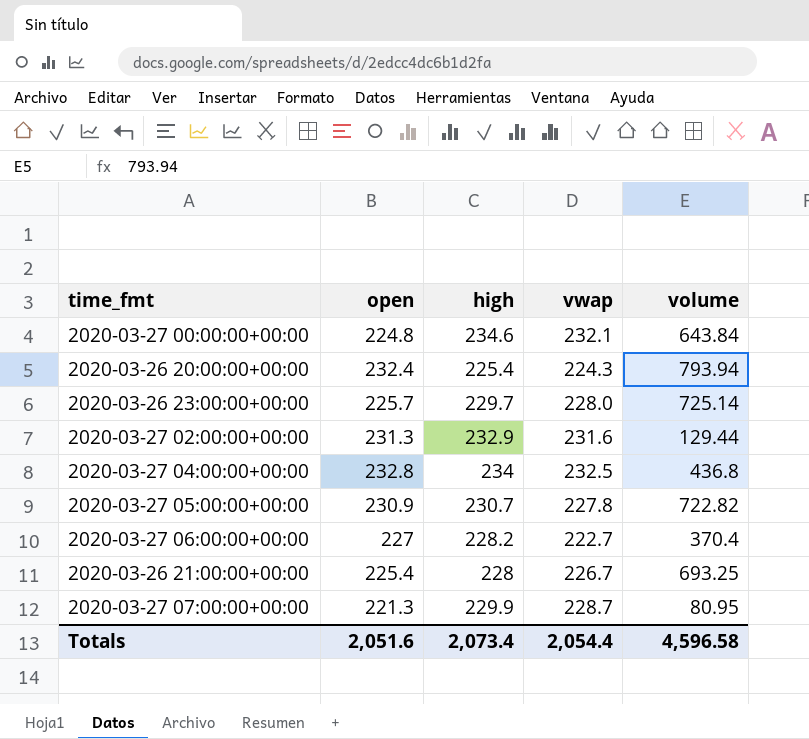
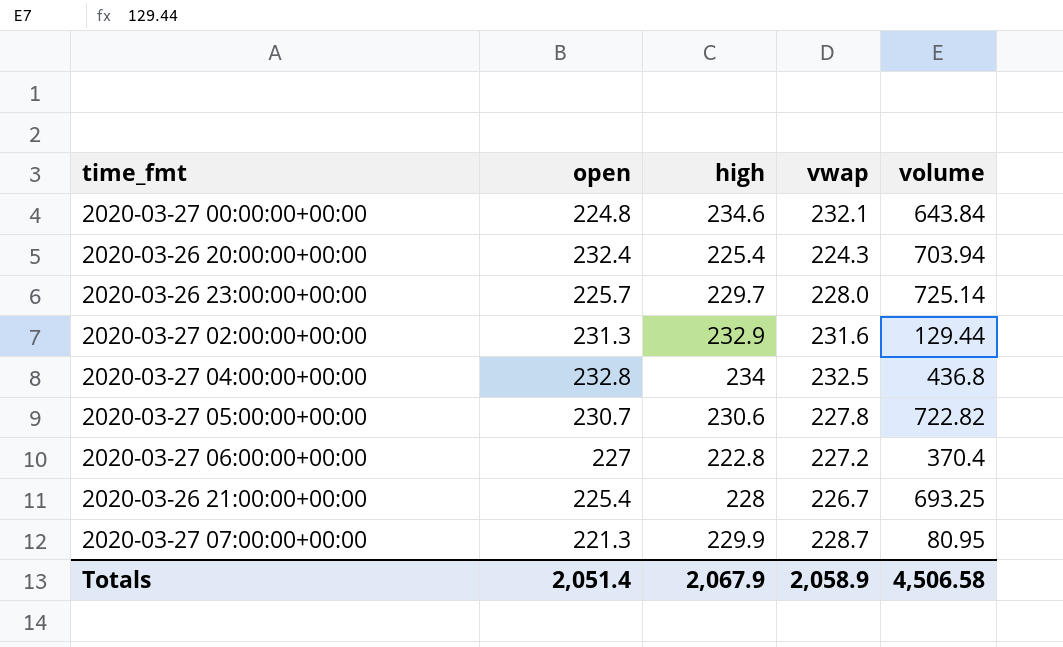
2020-03-26 20:00:00+00:00 | volume: 793.94 -> 703.94
2020-03-27 05:00:00+00:00 | open: 230.9 -> 230.7
2020-03-27 05:00:00+00:00 | high: 230.7 -> 230.6
2020-03-27 06:00:00+00:00 | high: 228.2 -> 222.8
2020-03-27 06:00:00+00:00 | vwap: 222.7 -> 227.2
Totals | open: 2,051.6 -> 2,051.4
Totals | high: 2,073.4 -> 2,067.9
Totals | vwap: 2,054.4 -> 2,058.9
Totals | volume: 4,596.58 -> 4,506.58

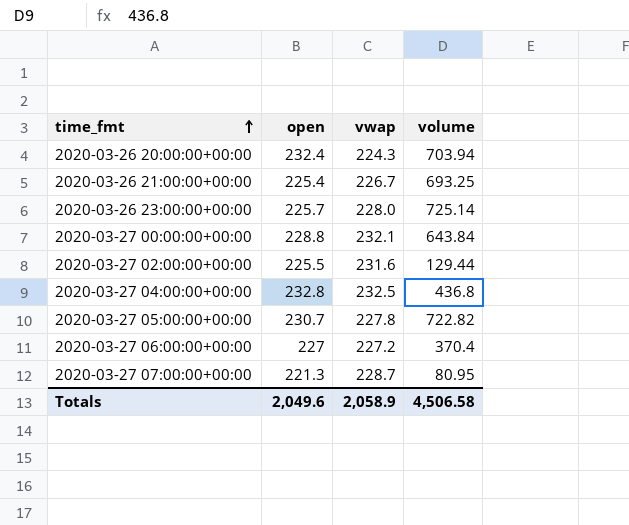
row order: none -> time_fmt ascending
column high | position: 3 -> none
2020-03-27 00:00:00+00:00 | open: 224.8 -> 228.8
2020-03-27 02:00:00+00:00 | open: 231.3 -> 225.5
Totals | open: 2,051.4 -> 2,049.6

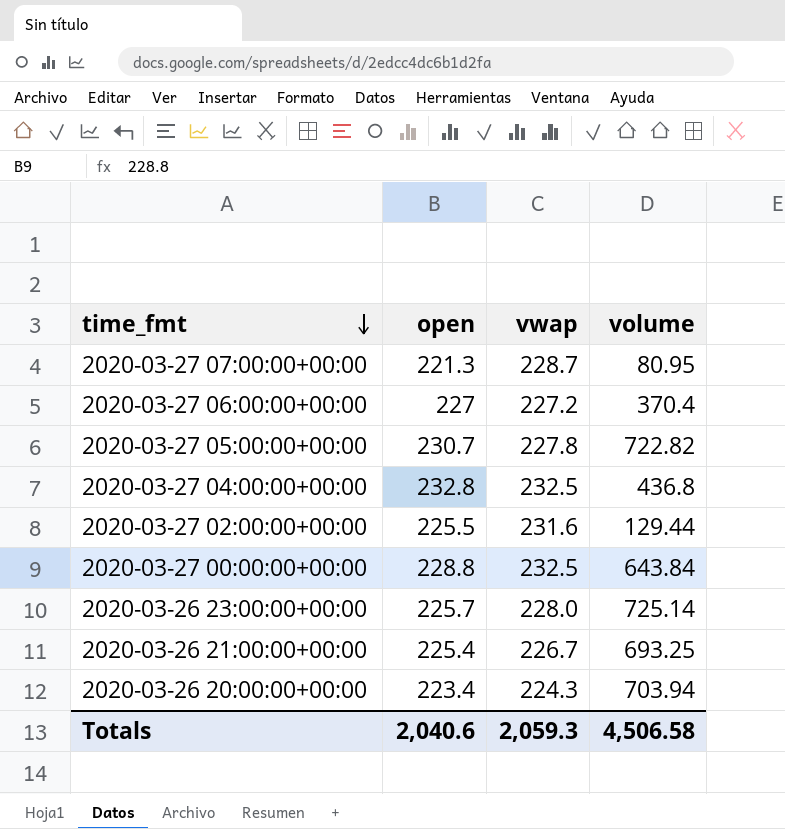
row order: time_fmt ascending -> time_fmt descending
2020-03-27 00:00:00+00:00 | vwap: 232.1 -> 232.5
2020-03-26 20:00:00+00:00 | open: 232.4 -> 223.4
Totals | open: 2,049.6 -> 2,040.6
Totals | vwap: 2,058.9 -> 2,059.3

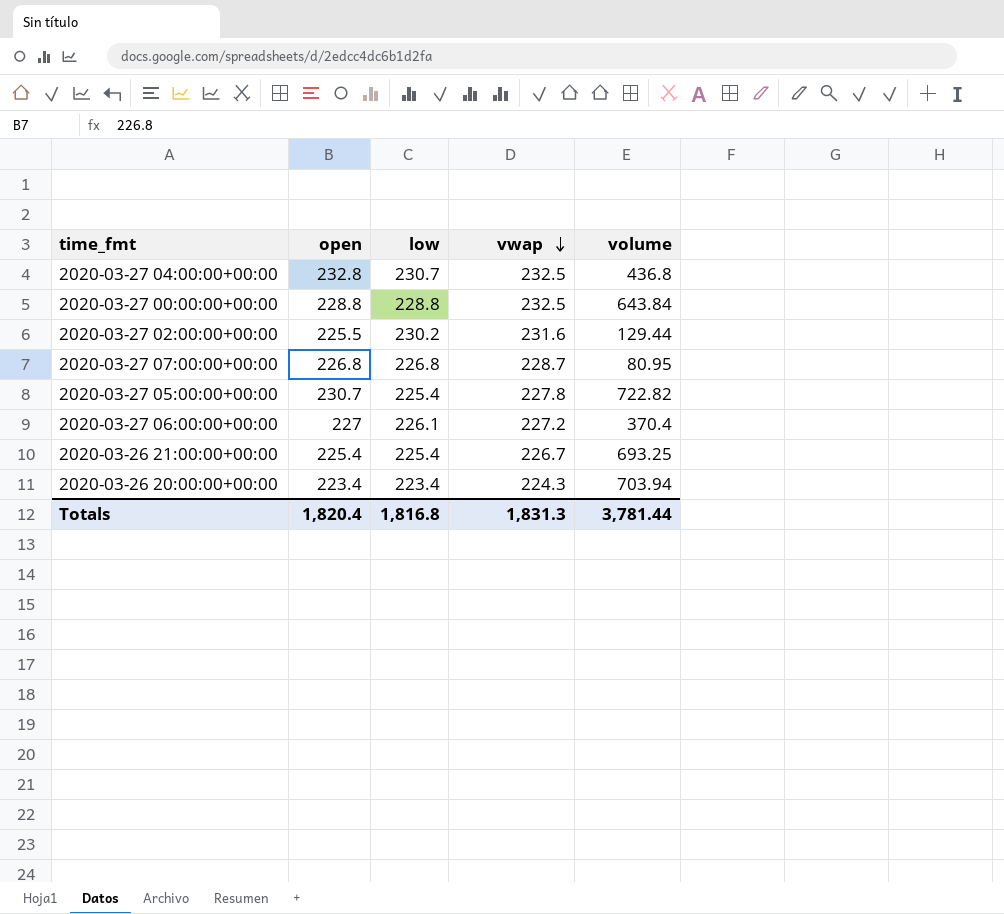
row order: time_fmt descending -> vwap descending
column low | position: none -> 3
row 2020-03-26 23:00:00+00:00: 225.7 | 228.0 | 725.14 -> none
2020-03-27 07:00:00+00:00 | open: 221.3 -> 226.8
Totals | open: 2,040.6 -> 1,820.4
Totals | vwap: 2,059.3 -> 1,831.3
Totals | volume: 4,506.58 -> 3,781.44

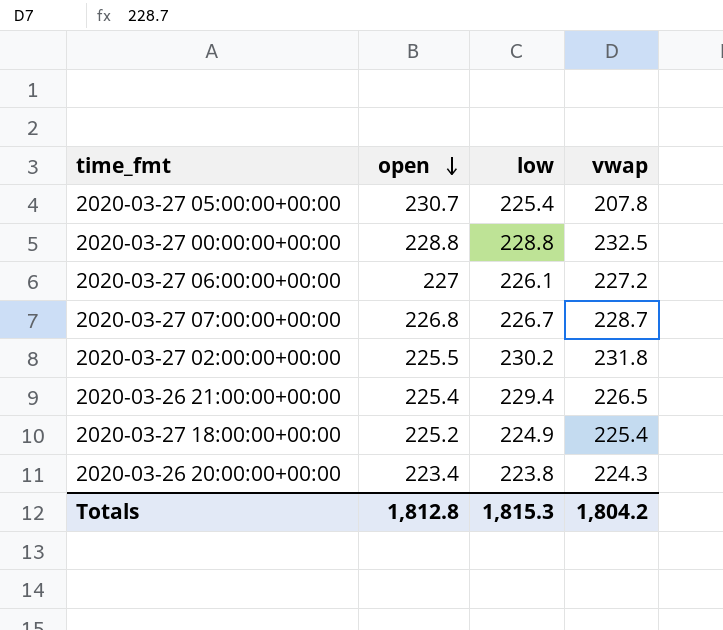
row order: vwap descending -> open descending
column volume | position: 5 -> none
row 2020-03-27 04:00:00+00:00: 232.8 | 230.7 | 232.5 | 436.8 -> none
2020-03-27 05:00:00+00:00 | vwap: 227.8 -> 207.8
2020-03-27 07:00:00+00:00 | low: 226.8 -> 226.7
2020-03-27 02:00:00+00:00 | vwap: 231.6 -> 231.8
2020-03-26 21:00:00+00:00 | low: 225.4 -> 229.4
2020-03-26 21:00:00+00:00 | vwap: 226.7 -> 226.5
row 2020-03-27 18:00:00+00:00: none -> 225.2 | 224.9 | 225.4
2020-03-26 20:00:00+00:00 | low: 223.4 -> 223.8
Totals | open: 1,820.4 -> 1,812.8
Totals | low: 1,816.8 -> 1,815.3
Totals | vwap: 1,831.3 -> 1,804.2

